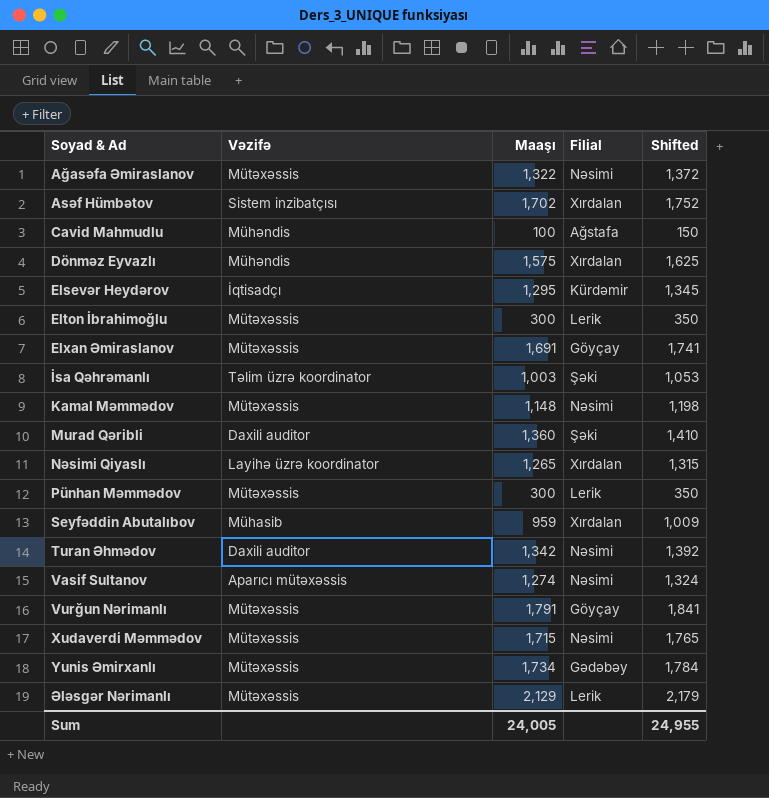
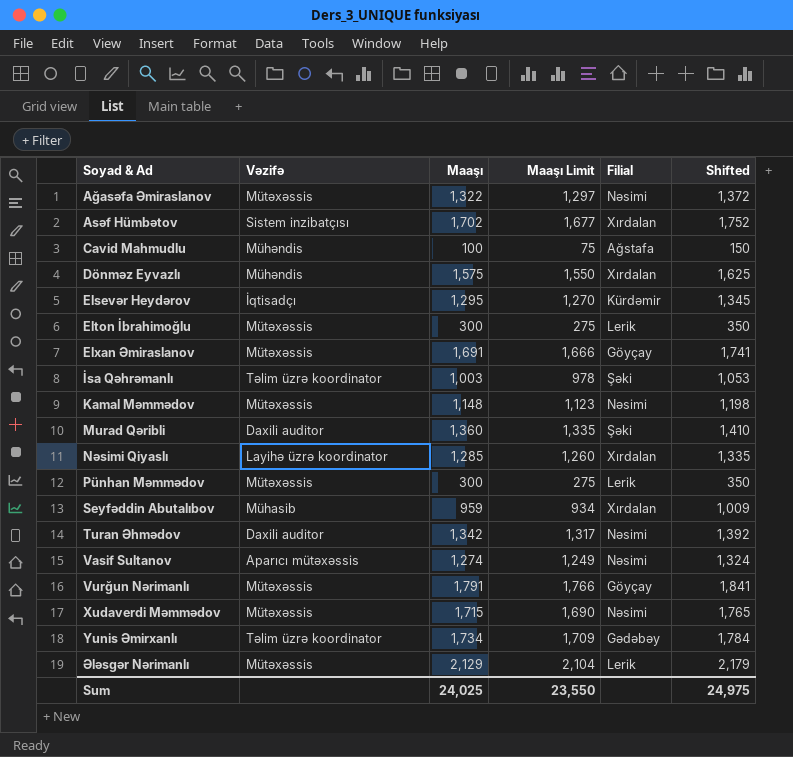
column Maaşı Limit | formula: none -> [Maaşı] - 25
Nəsimi Qiyaslı | Maaşı: 1,265 -> 1,285
Nəsimi Qiyaslı | Shifted: 1,315 -> 1,335
Yunis Əmirxanlı | Vəzifə: Mütəxəssis -> Təlim üzrə koordinator
Sum | Maaşı: 24,005 -> 24,025
Sum | Shifted: 24,955 -> 24,975

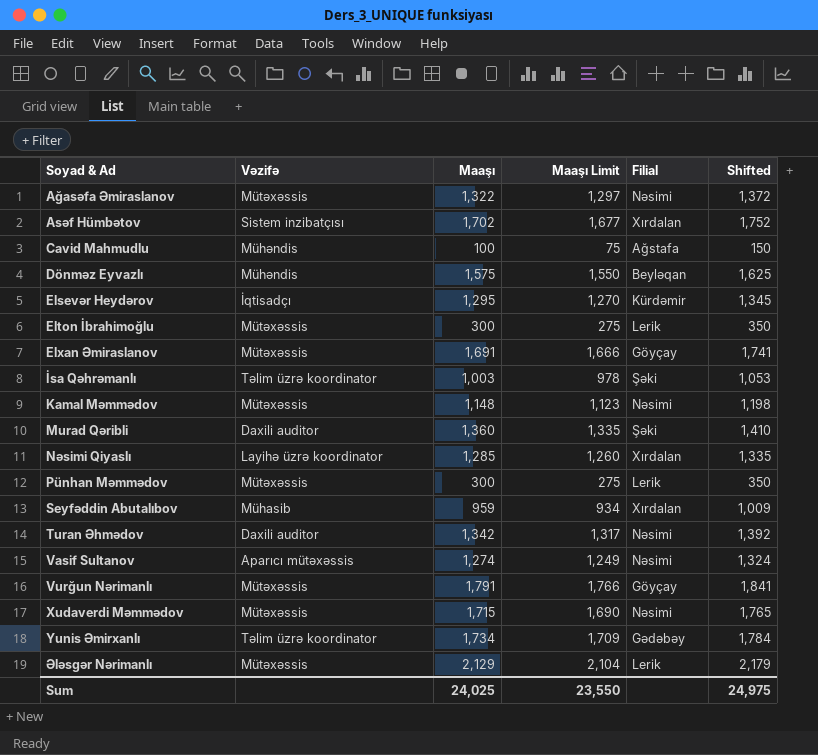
Dönməz Eyvazlı | Filial: Xırdalan -> Beyləqan

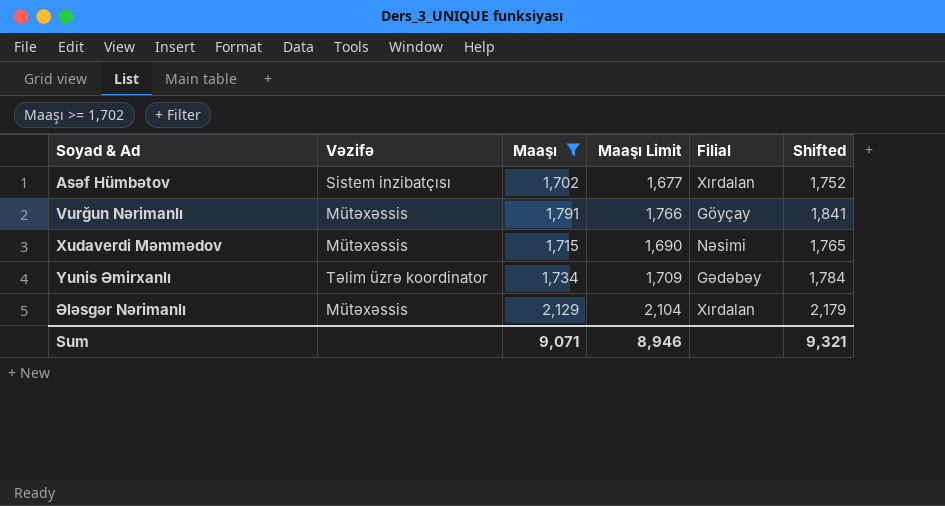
filter: none -> Maaşı >= 1,702
Ələsgər Nərimanlı | Filial: Lerik -> Xırdalan
Sum | Maaşı: 24,025 -> 9,071
Sum | Maaşı Limit: 23,550 -> 8,946
Sum | Shifted: 24,975 -> 9,321

